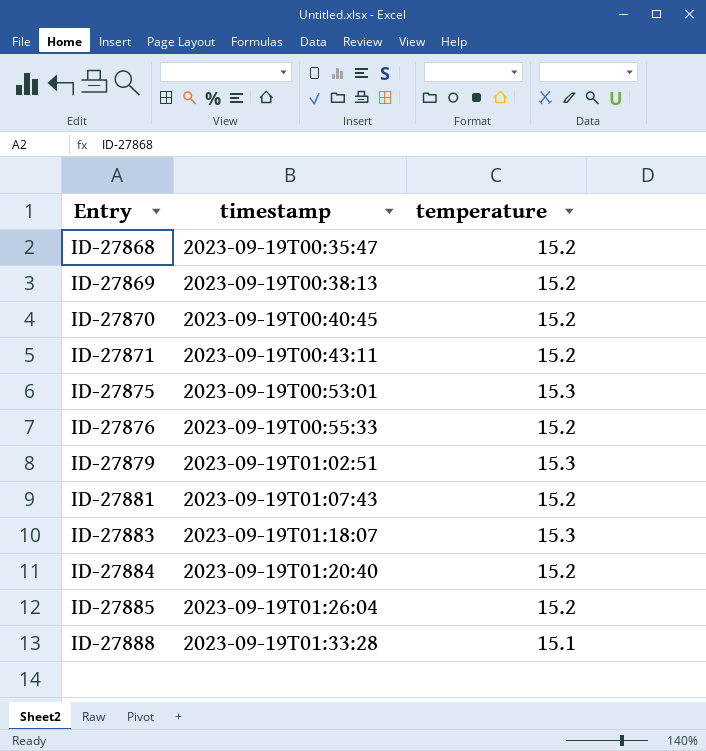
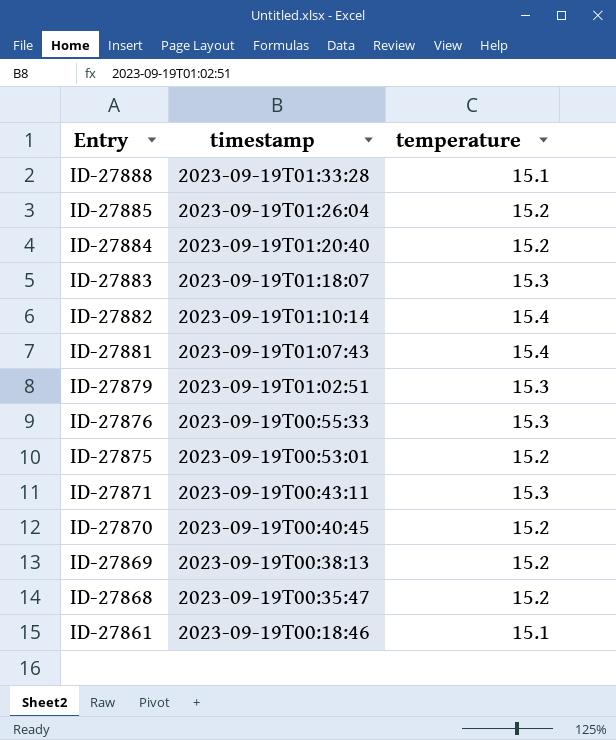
row order: Entry ascending -> Entry descending
row ID-27882: none -> 2023-09-19T01:10:14 | 15.4
ID-27881 | temperature: 15.2 -> 15.4
ID-27876 | temperature: 15.2 -> 15.3
ID-27875 | temperature: 15.3 -> 15.2
ID-27871 | temperature: 15.2 -> 15.3
row ID-27861: none -> 2023-09-19T00:18:46 | 15.1

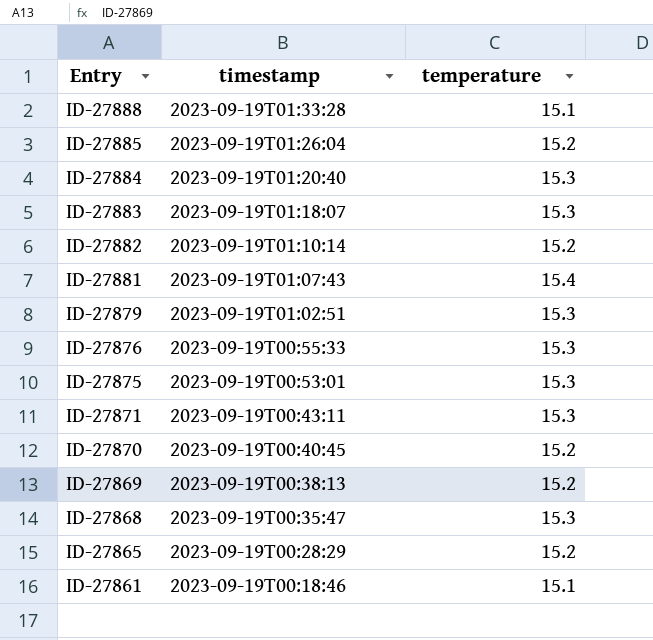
ID-27884 | temperature: 15.2 -> 15.3
ID-27882 | temperature: 15.4 -> 15.2
ID-27875 | temperature: 15.2 -> 15.3
ID-27868 | temperature: 15.2 -> 15.3
row ID-27865: none -> 2023-09-19T00:28:29 | 15.2

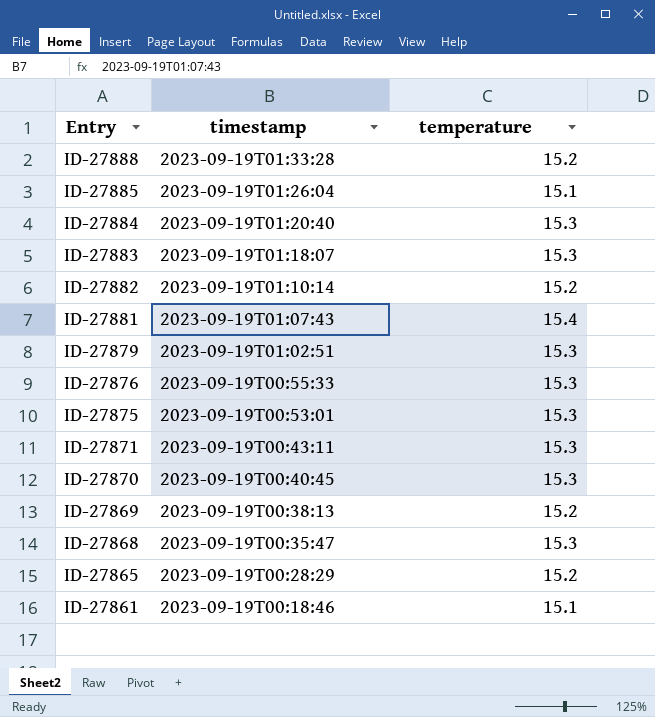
ID-27888 | temperature: 15.1 -> 15.2
ID-27885 | temperature: 15.2 -> 15.1
ID-27870 | temperature: 15.2 -> 15.3

